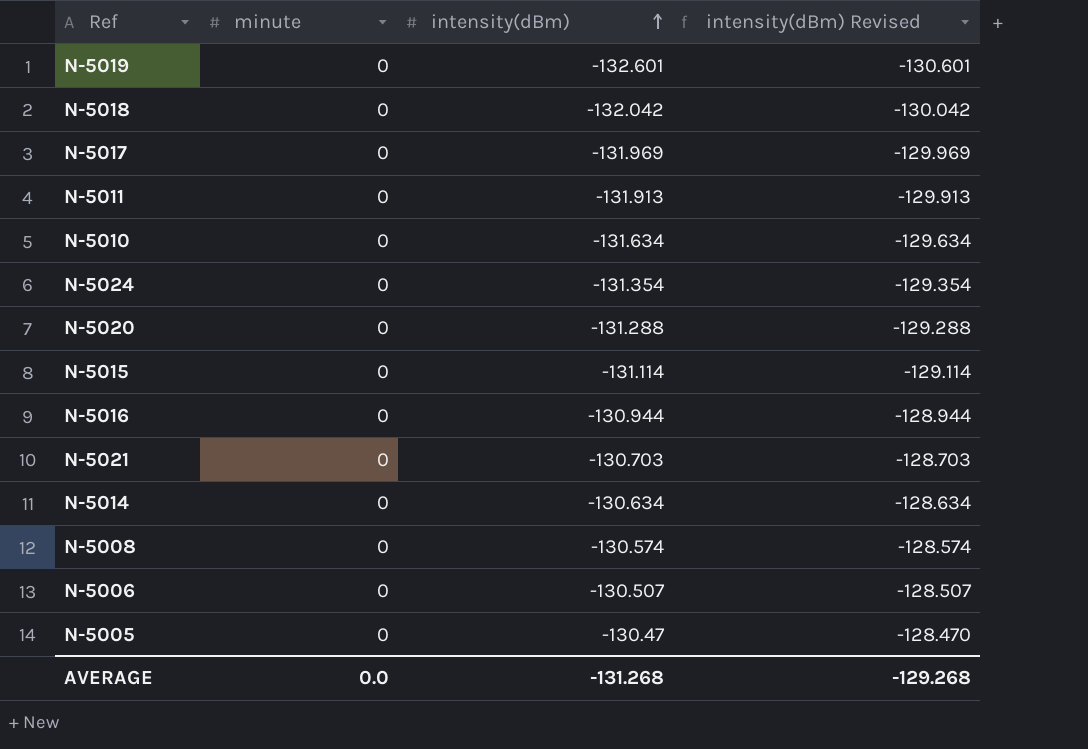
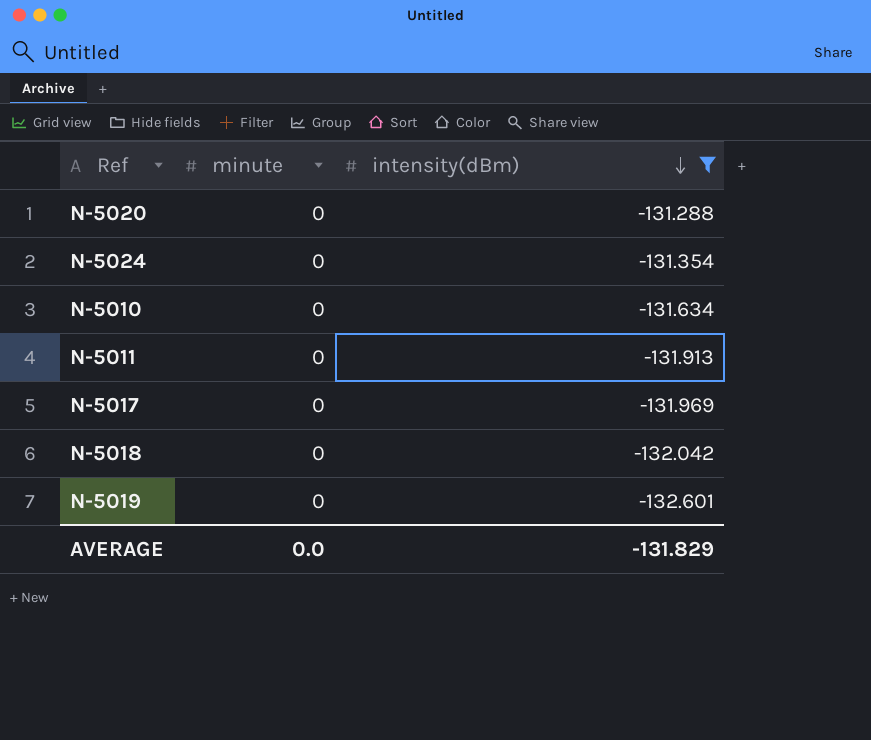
filter: none -> intensity(dBm) <= -131.288
row order: intensity(dBm) ascending -> intensity(dBm) descending
column intensity(dBm) Revised | formula: [intensity(dBm)] + 2 -> none
AVERAGE | intensity(dBm): -131.268 -> -131.829

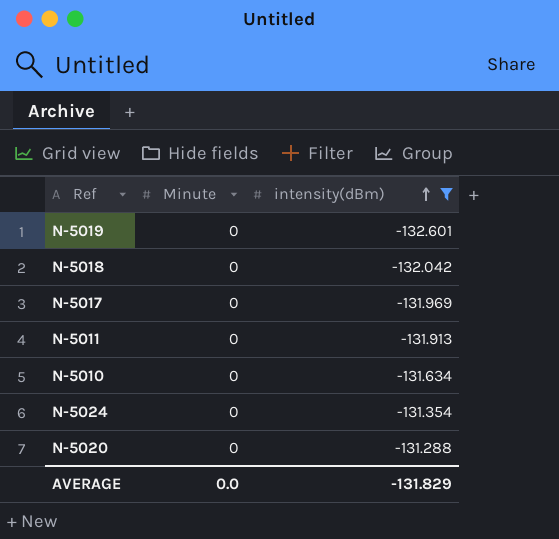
row order: intensity(dBm) descending -> intensity(dBm) ascending
column name: minute -> Minute

